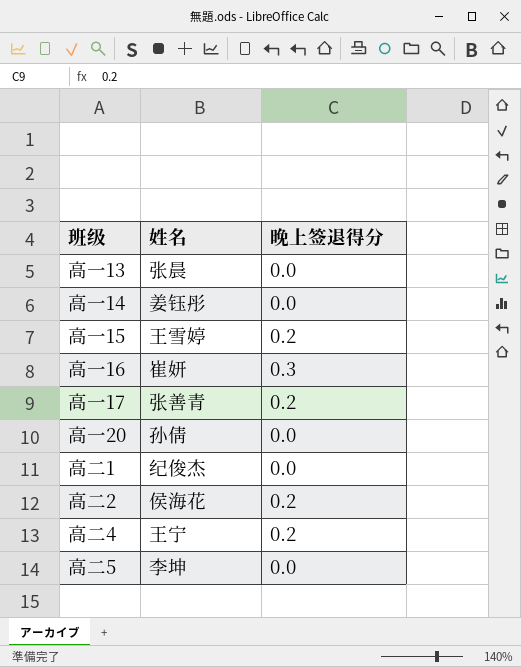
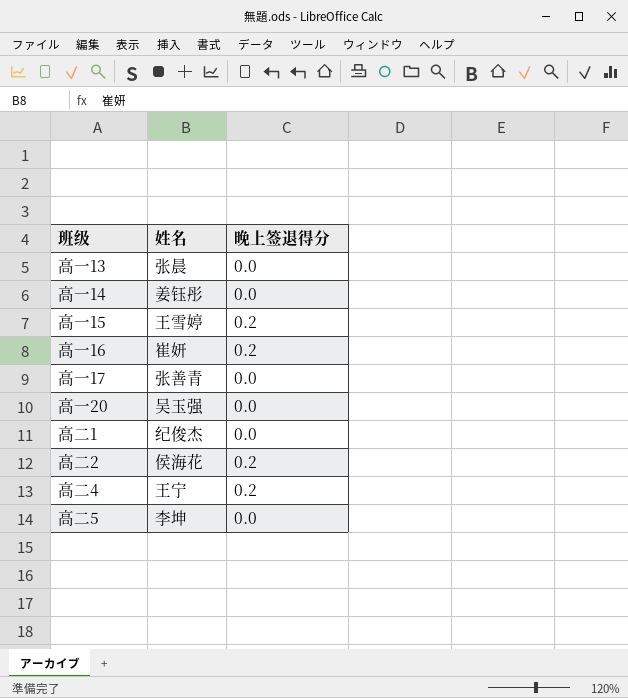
高一16 | 晚上签退得分: 0.3 -> 0.2
高一17 | 晚上签退得分: 0.2 -> 0.0
高一20 | 姓名: 孙倩 -> 吴玉强

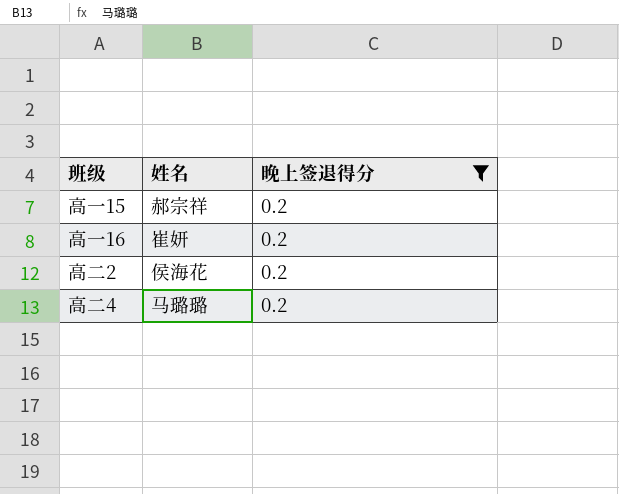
filter: none -> 晚上签退得分 = 0.2
高一15 | 姓名: 王雪婷 -> 郝宗祥
高二4 | 姓名: 王宁 -> 马璐璐

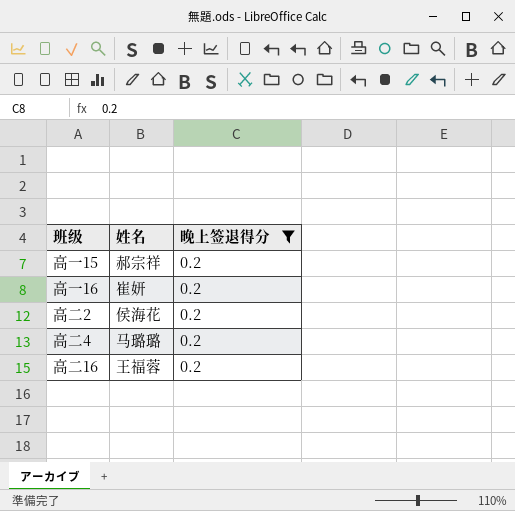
row 高二16: none -> 王福蓉 | 0.2

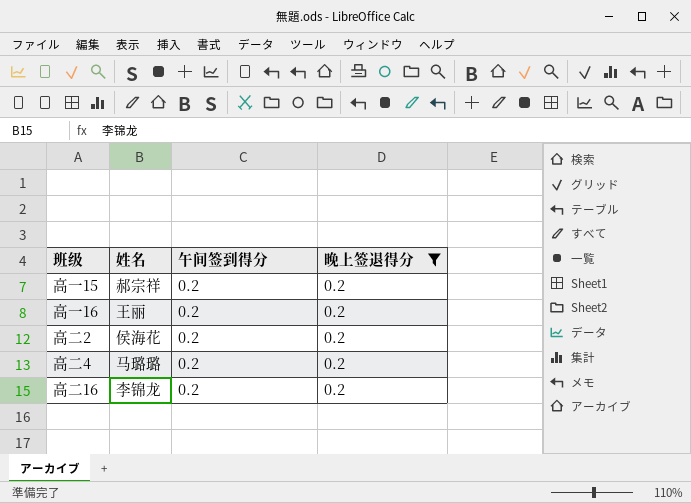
column 午间签到得分 | position: none -> 3
高一16 | 姓名: 崔妍 -> 王丽
高二16 | 姓名: 王福蓉 -> 李锦龙

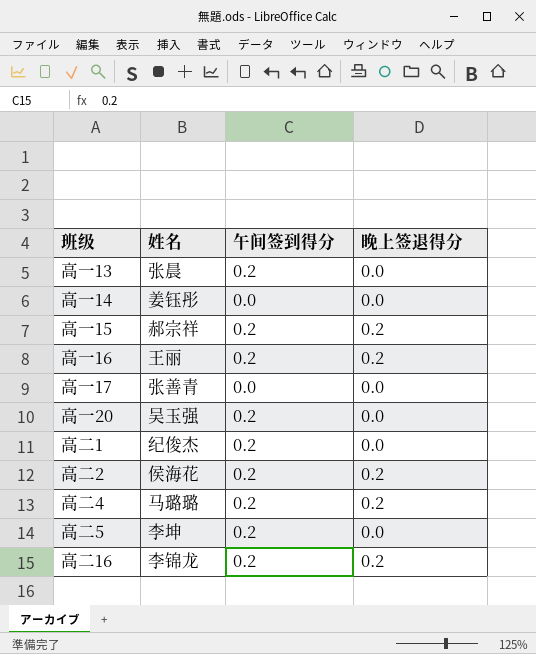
filter: 晚上签退得分 = 0.2 -> none

